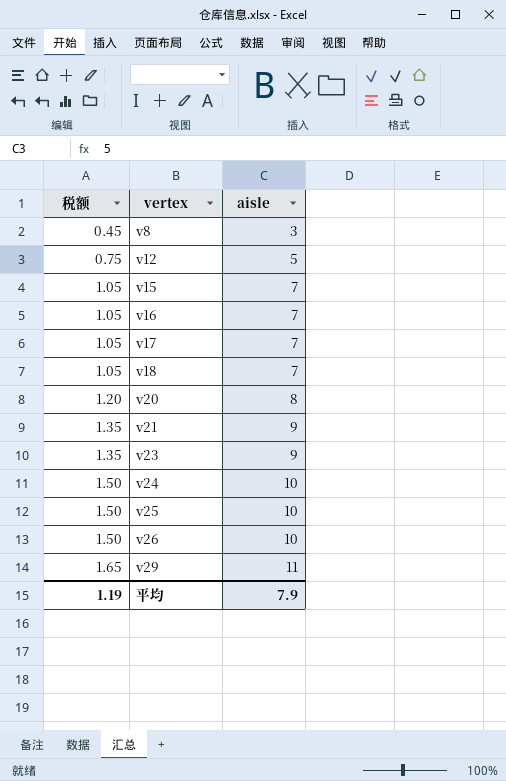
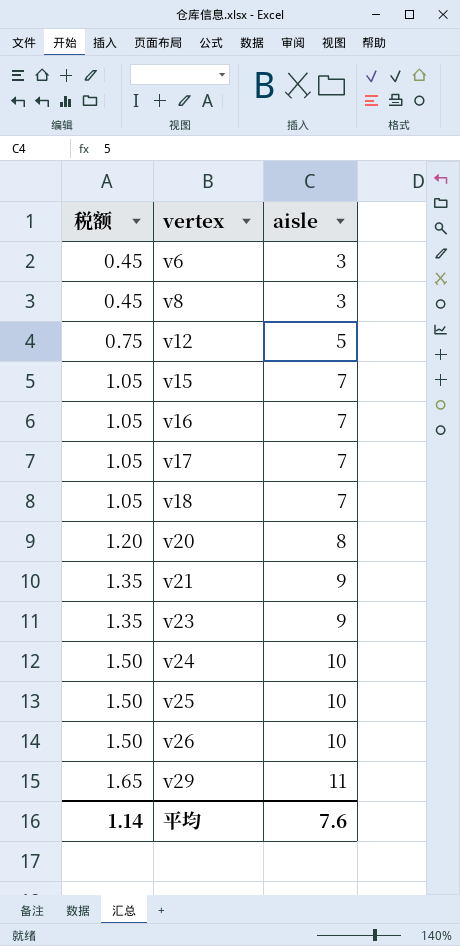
row v6: none -> 0.45 | 3
平均 | 税额: 1.19 -> 1.14
平均 | aisle: 7.9 -> 7.6

